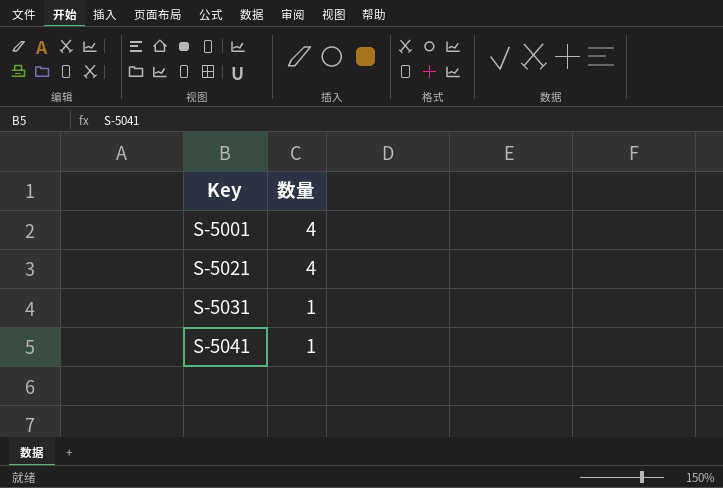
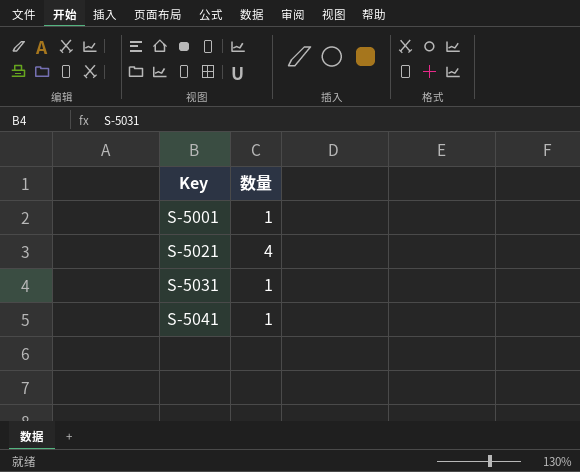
S-5001 | 数量: 4 -> 1

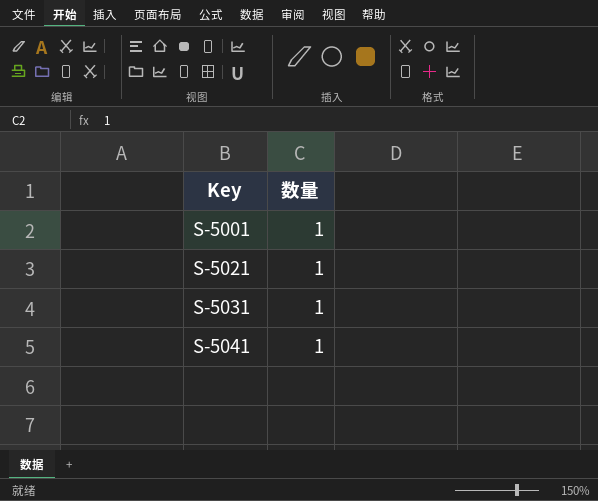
S-5021 | 数量: 4 -> 1

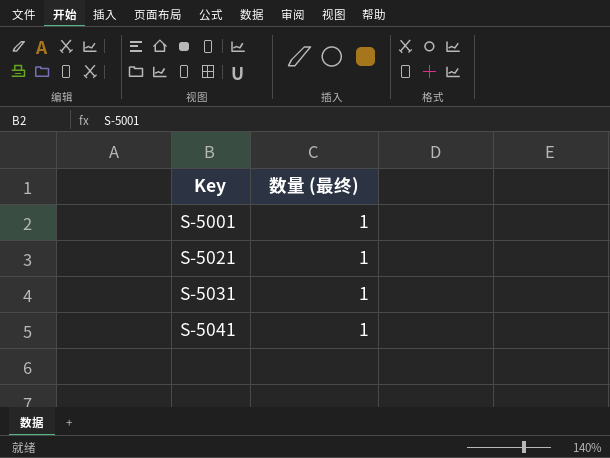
column name: 数量 -> 数量 (最终)

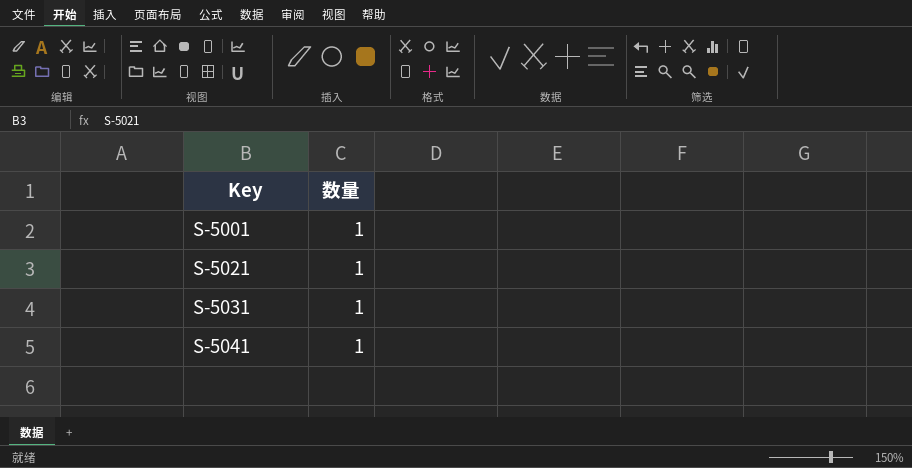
column name: 数量 (最终) -> 数量

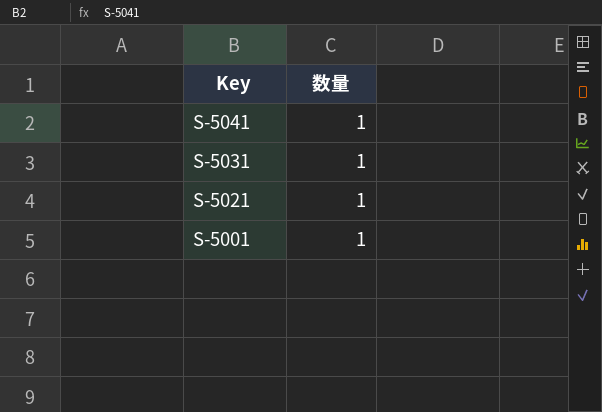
row order: Key ascending -> Key descending

